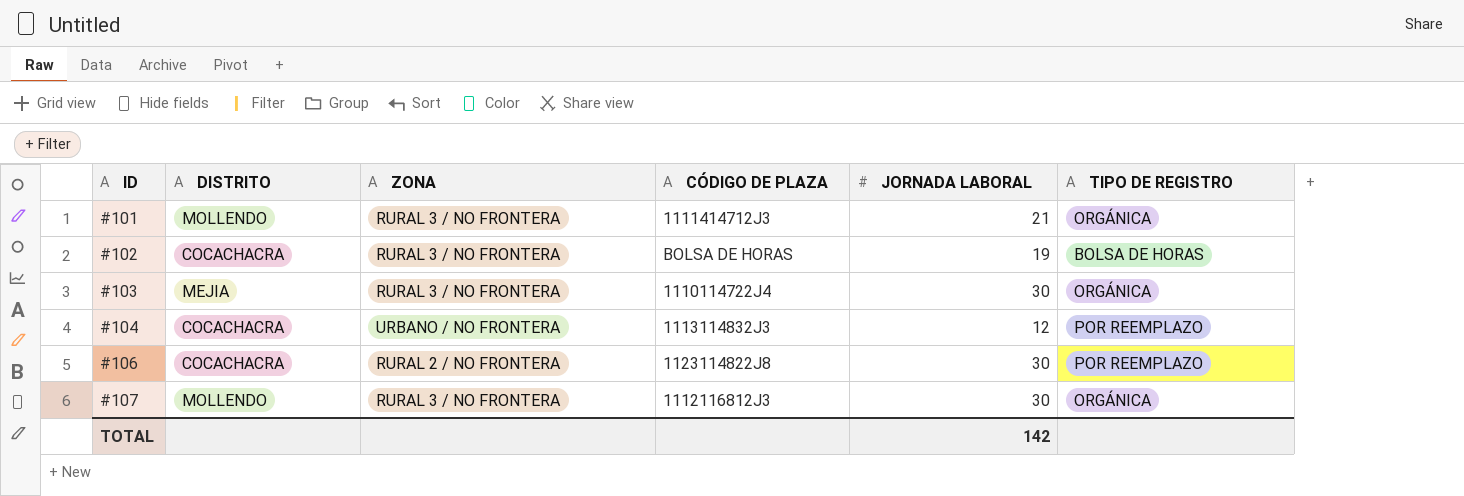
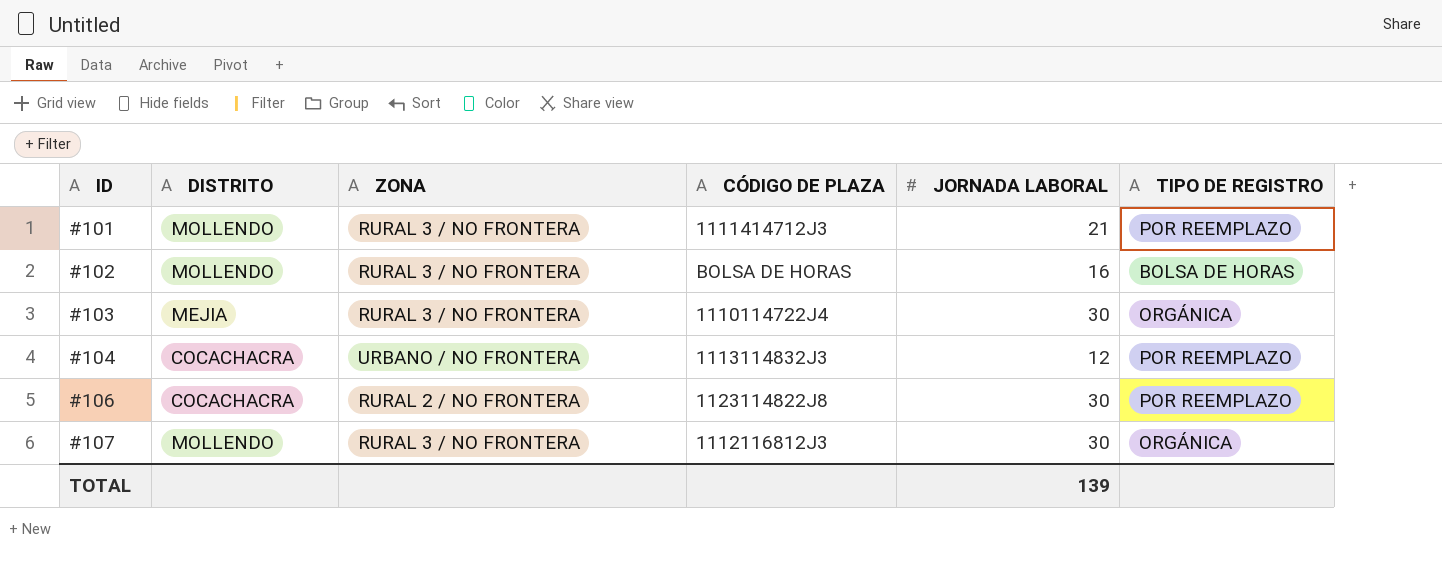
#101 | TIPO DE REGISTRO: ORGÁNICA -> POR REEMPLAZO
#102 | DISTRITO: COCACHACRA -> MOLLENDO
#102 | JORNADA LABORAL: 19 -> 16
TOTAL | JORNADA LABORAL: 142 -> 139

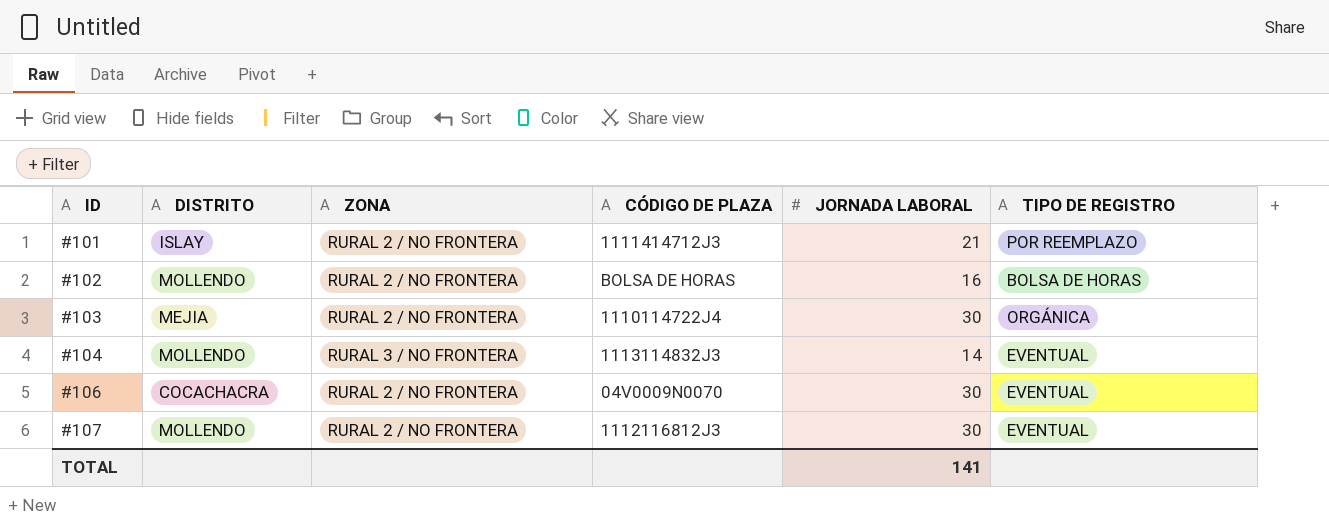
#101 | DISTRITO: MOLLENDO -> ISLAY
#101 | ZONA: RURAL 3 / NO FRONTERA -> RURAL 2 / NO FRONTERA
#102 | ZONA: RURAL 3 / NO FRONTERA -> RURAL 2 / NO FRONTERA
#103 | ZONA: RURAL 3 / NO FRONTERA -> RURAL 2 / NO FRONTERA
#104 | DISTRITO: COCACHACRA -> MOLLENDO
#104 | ZONA: URBANO / NO FRONTERA -> RURAL 3 / NO FRONTERA
#104 | JORNADA LABORAL: 12 -> 14
#104 | TIPO DE REGISTRO: POR REEMPLAZO -> EVENTUAL
#106 | CÓDIGO DE PLAZA: 1123114822J8 -> 04V0009N0070
#106 | TIPO DE REGISTRO: POR REEMPLAZO -> EVENTUAL
#107 | ZONA: RURAL 3 / NO FRONTERA -> RURAL 2 / NO FRONTERA
#107 | TIPO DE REGISTRO: ORGÁNICA -> EVENTUAL
TOTAL | JORNADA LABORAL: 139 -> 141

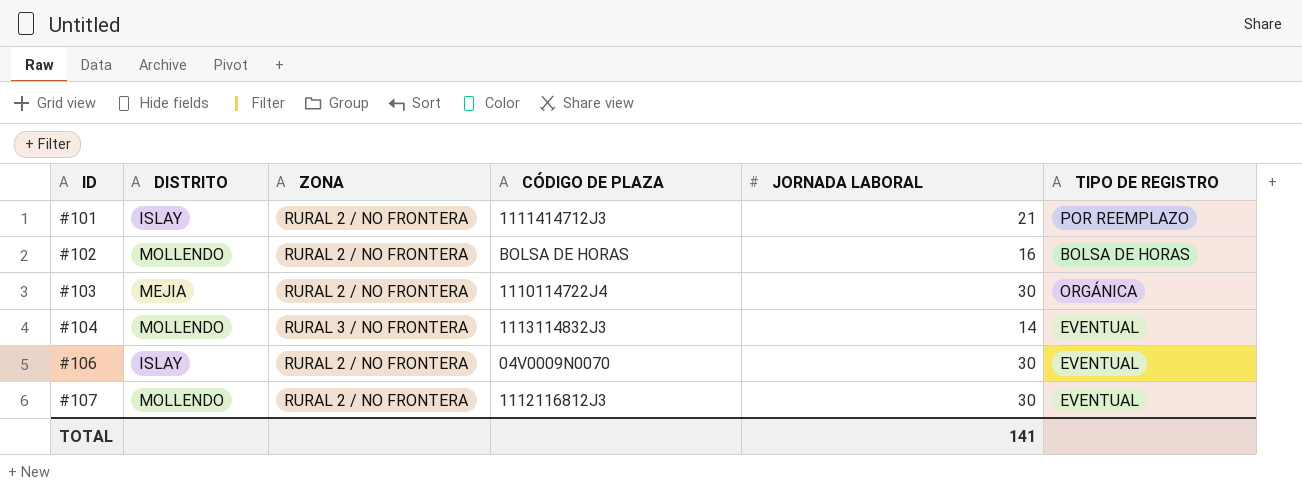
#106 | DISTRITO: COCACHACRA -> ISLAY

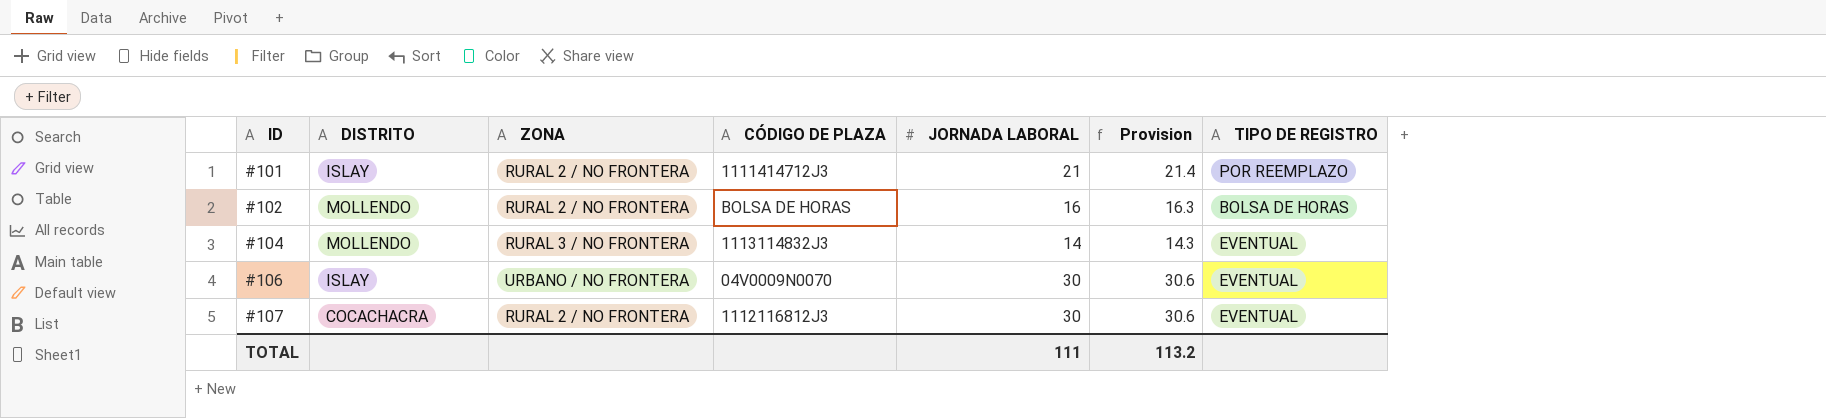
column Provision | formula: none -> [JORNADA LABORAL] * 1.02
row #103: MEJIA | RURAL 2 / NO FRONTERA | 1110114722J4 | 30 | ORGÁNICA -> none
#106 | ZONA: RURAL 2 / NO FRONTERA -> URBANO / NO FRONTERA
#107 | DISTRITO: MOLLENDO -> COCACHACRA
TOTAL | JORNADA LABORAL: 141 -> 111

